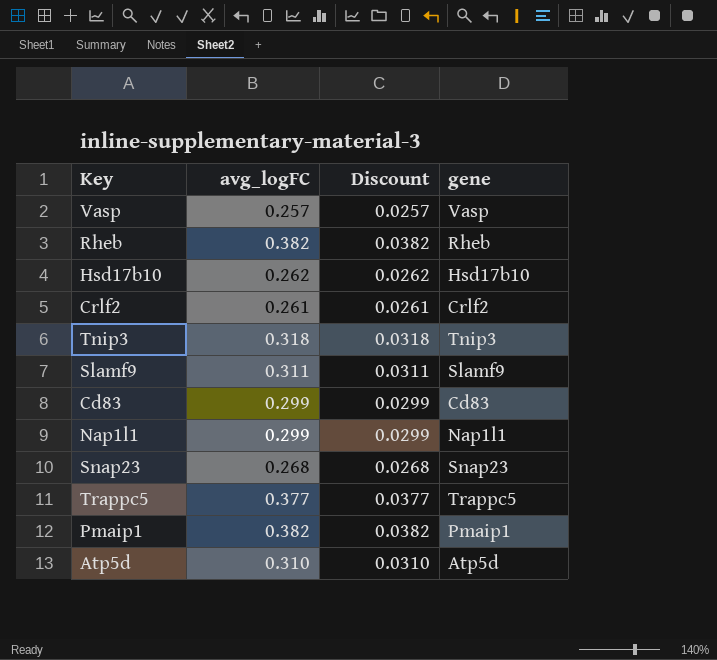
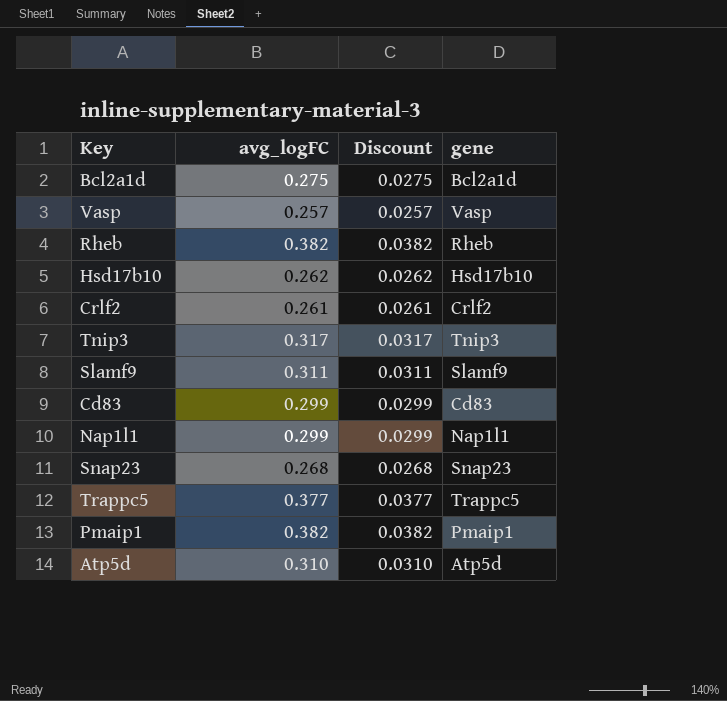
row Bcl2a1d: none -> 0.275 | 0.0275 | Bcl2a1d
Tnip3 | avg_logFC: 0.318 -> 0.317
Tnip3 | Discount: 0.0318 -> 0.0317

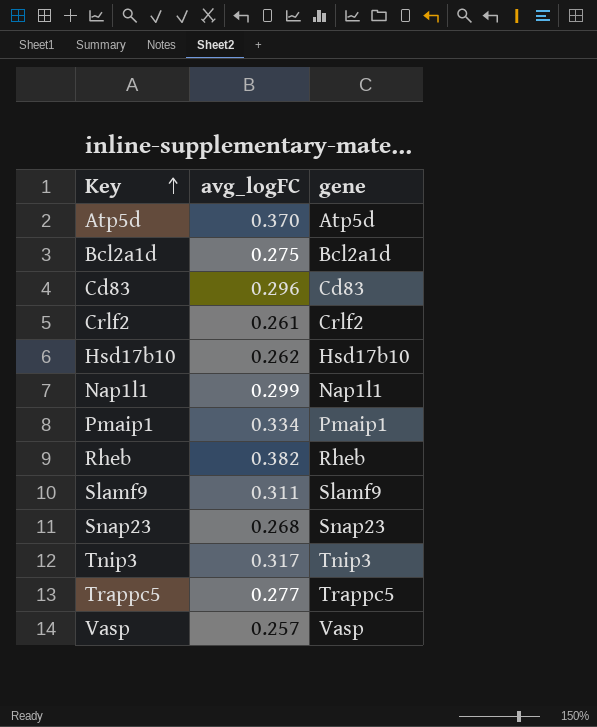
row order: none -> Key ascending
column Discount | formula: [avg_logFC] * 0.1 -> none
Atp5d | avg_logFC: 0.310 -> 0.370
Cd83 | avg_logFC: 0.299 -> 0.296
Pmaip1 | avg_logFC: 0.382 -> 0.334
Trappc5 | avg_logFC: 0.377 -> 0.277

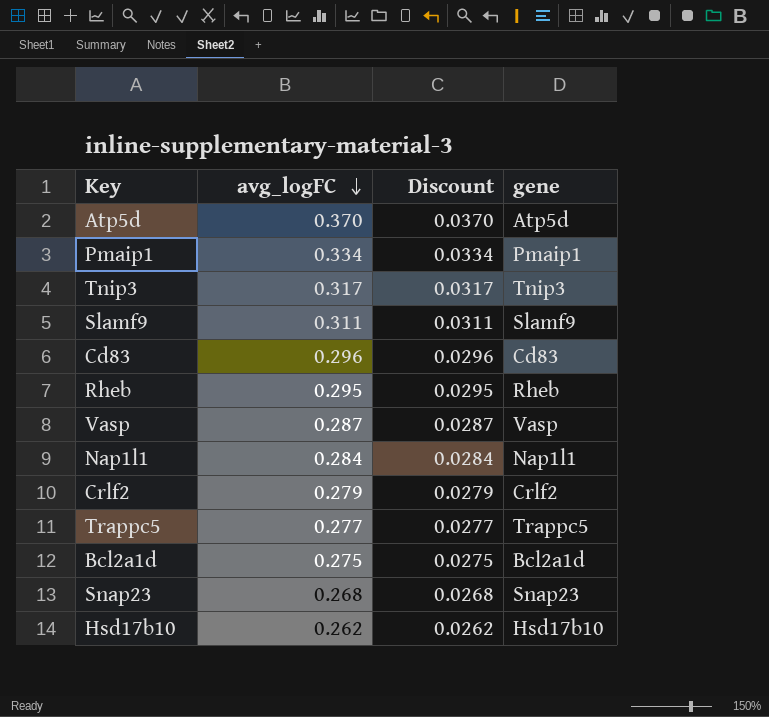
row order: Key ascending -> avg_logFC descending
column Discount | formula: none -> [avg_logFC] * 0.1
Rheb | avg_logFC: 0.382 -> 0.295
Vasp | avg_logFC: 0.257 -> 0.287
Nap1l1 | avg_logFC: 0.299 -> 0.284
Crlf2 | avg_logFC: 0.261 -> 0.279

